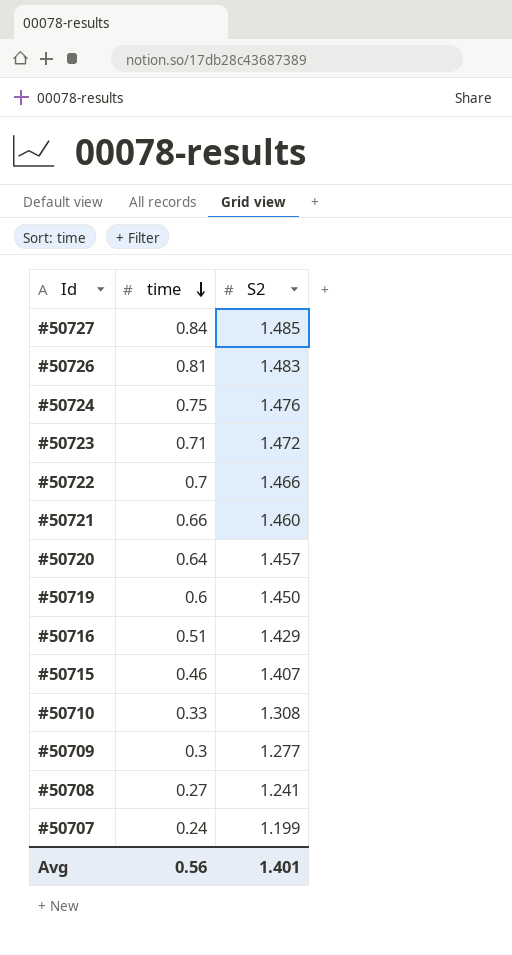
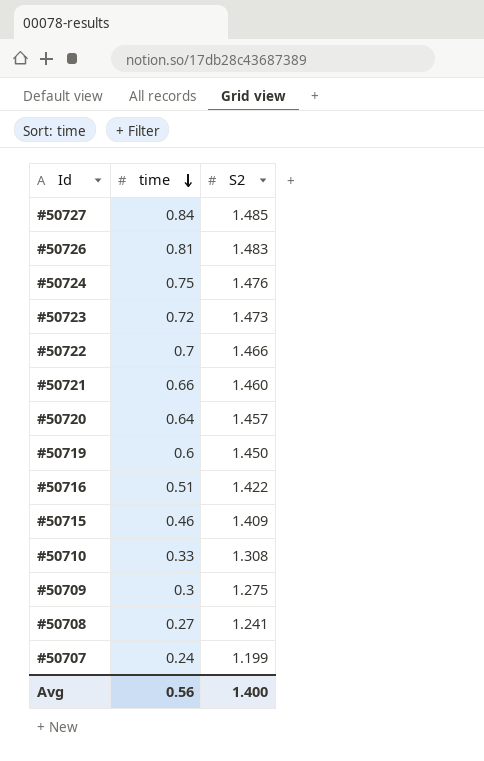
#50723 | time: 0.71 -> 0.72
#50723 | S2: 1.472 -> 1.473
#50716 | S2: 1.429 -> 1.422
#50715 | S2: 1.407 -> 1.409
#50709 | S2: 1.277 -> 1.275
Avg | S2: 1.401 -> 1.400

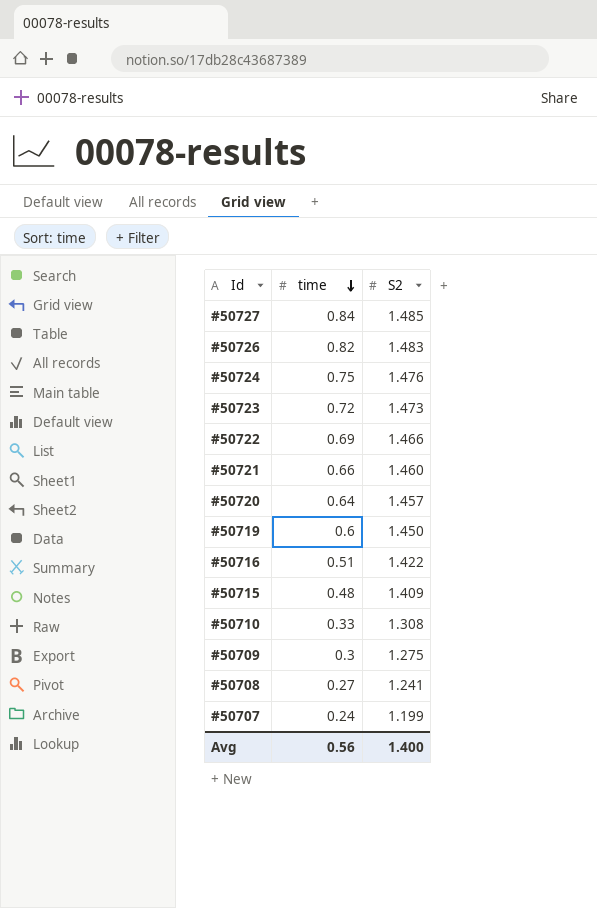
#50726 | time: 0.81 -> 0.82
#50722 | time: 0.7 -> 0.69
#50715 | time: 0.46 -> 0.48

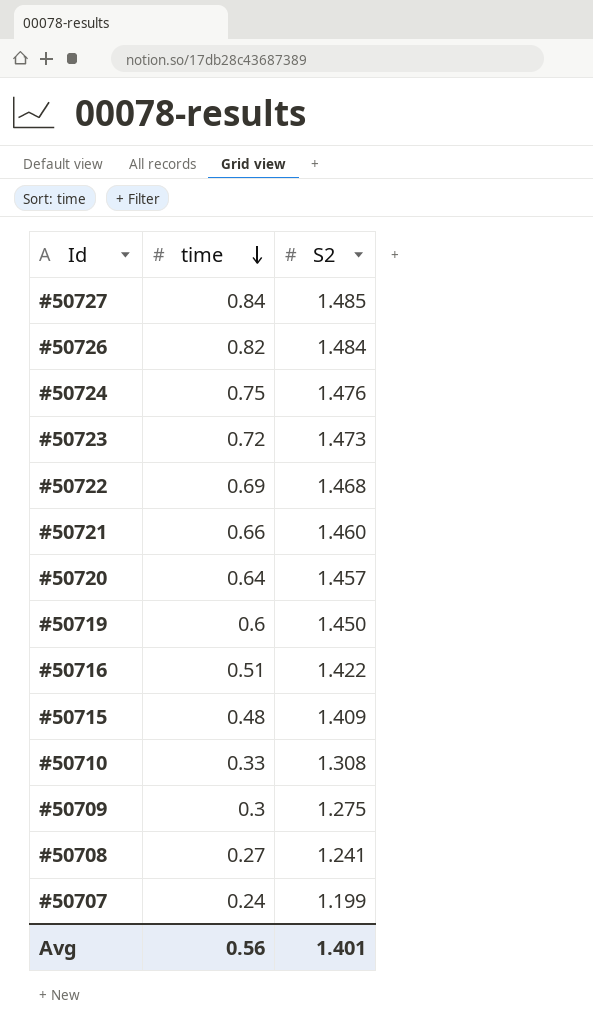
#50726 | S2: 1.483 -> 1.484
#50722 | S2: 1.466 -> 1.468
Avg | S2: 1.400 -> 1.401

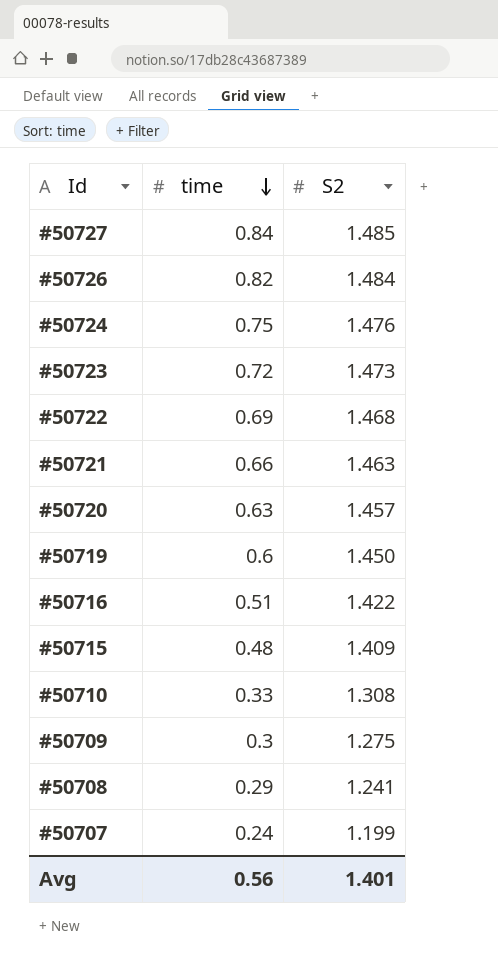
#50721 | S2: 1.460 -> 1.463
#50720 | time: 0.64 -> 0.63
#50708 | time: 0.27 -> 0.29

